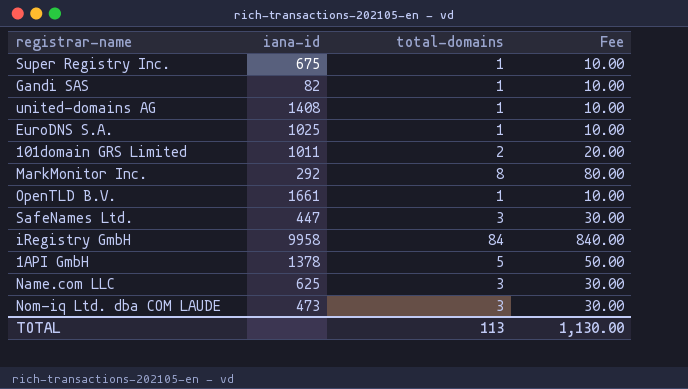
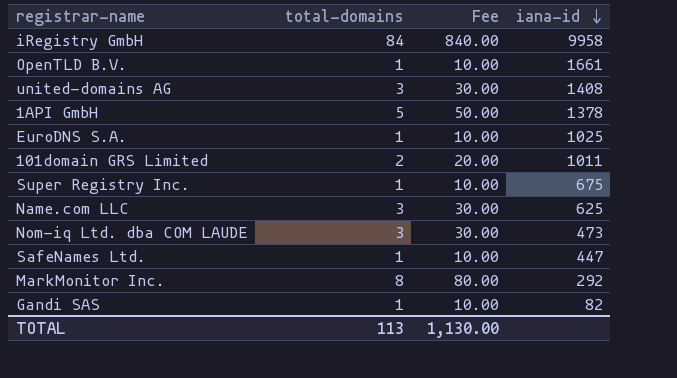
row order: none -> iana-id descending
column iana-id | position: 2 -> 4
united-domains AG | total-domains: 1 -> 3
united-domains AG | Fee: 10.00 -> 30.00
SafeNames Ltd. | total-domains: 3 -> 1
SafeNames Ltd. | Fee: 30.00 -> 10.00

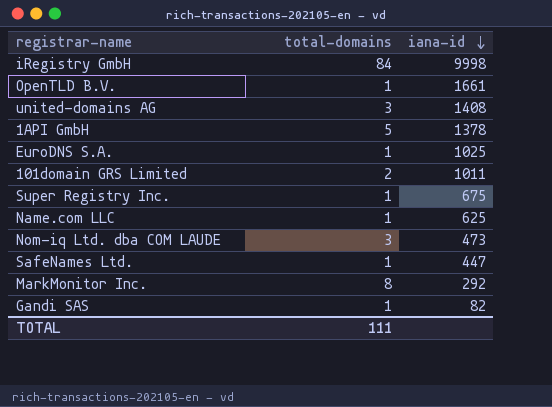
column Fee | formula: [total-domains] * 10 -> none
iRegistry GmbH | iana-id: 9958 -> 9998
Name.com LLC | total-domains: 3 -> 1
TOTAL | total-domains: 113 -> 111

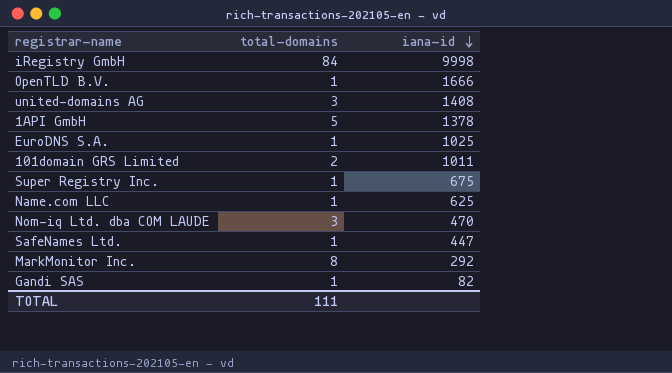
OpenTLD B.V. | iana-id: 1661 -> 1666
Nom-iq Ltd. dba COM LAUDE | iana-id: 473 -> 470

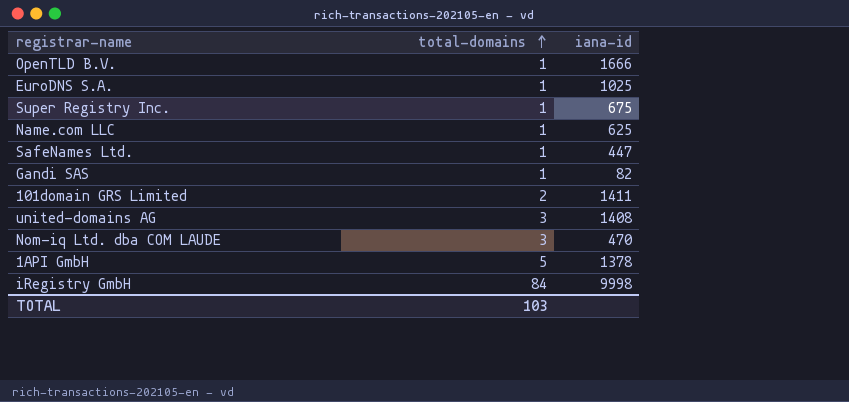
row order: iana-id descending -> total-domains ascending
row MarkMonitor Inc.: 8 | 292 -> none
101domain GRS Limited | iana-id: 1011 -> 1411
TOTAL | total-domains: 111 -> 103

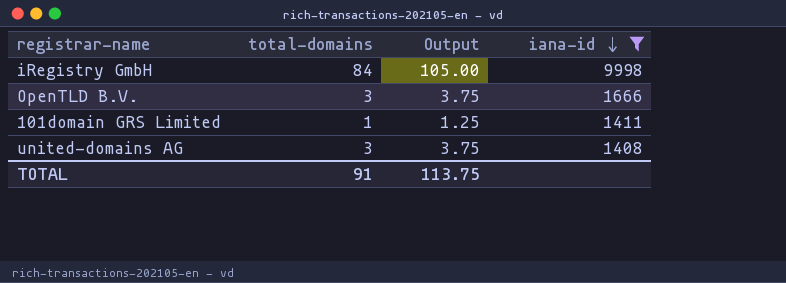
filter: none -> iana-id >= 1408
row order: total-domains ascending -> iana-id descending
column Output | formula: none -> [total-domains] * 1.25
OpenTLD B.V. | total-domains: 1 -> 3
101domain GRS Limited | total-domains: 2 -> 1
TOTAL | total-domains: 103 -> 91

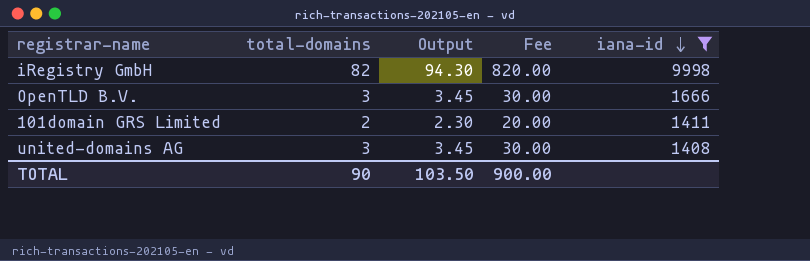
column Output | formula: [total-domains] * 1.25 -> [total-domains] * 1.15
column Fee | formula: none -> [total-domains] * 10
iRegistry GmbH | total-domains: 84 -> 82
101domain GRS Limited | total-domains: 1 -> 2
TOTAL | total-domains: 91 -> 90
TOTAL | Output: 113.75 -> 103.50

